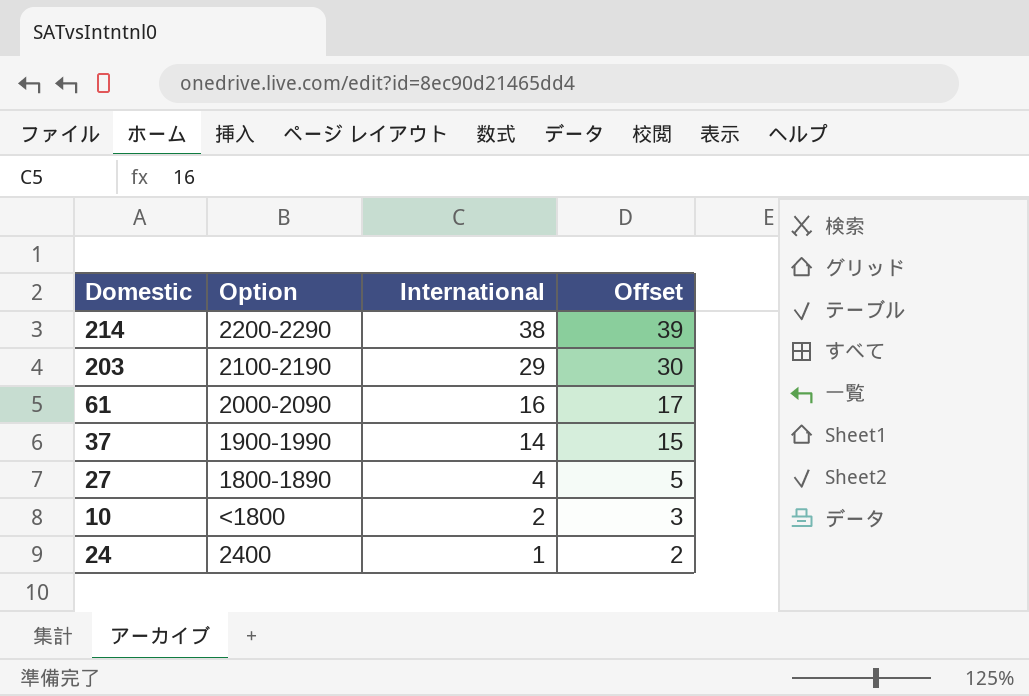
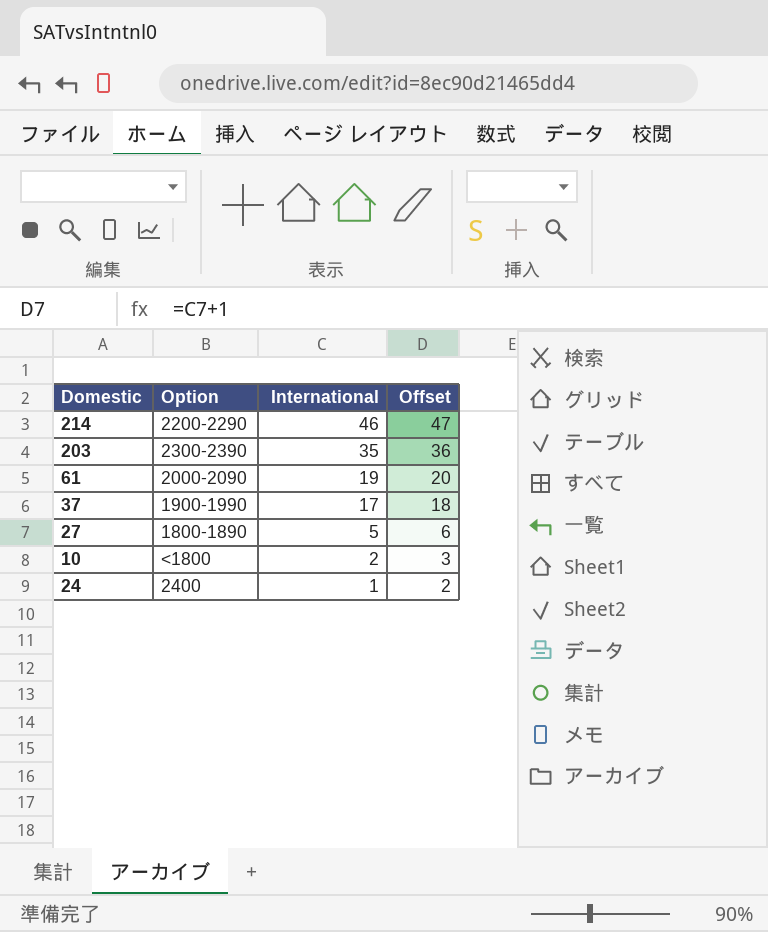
214 | International: 38 -> 46
214 | Offset: 39 -> 47
203 | Option: 2100-2190 -> 2300-2390
203 | International: 29 -> 35
203 | Offset: 30 -> 36
61 | International: 16 -> 19
61 | Offset: 17 -> 20
37 | International: 14 -> 17
37 | Offset: 15 -> 18
27 | International: 4 -> 5
27 | Offset: 5 -> 6

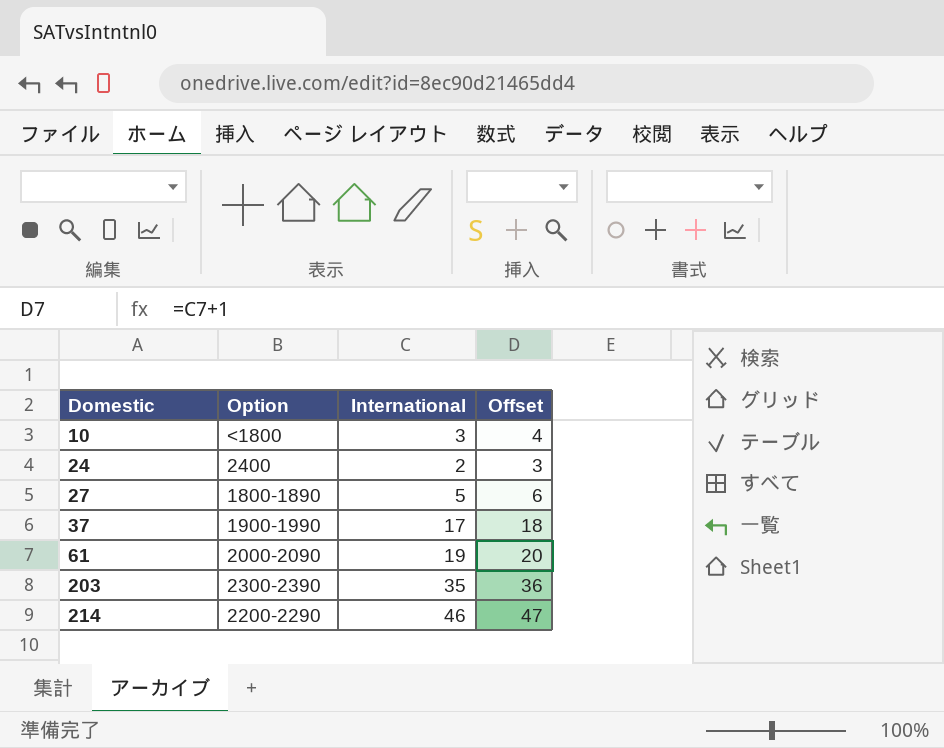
row order: International descending -> Domestic ascending
10 | International: 2 -> 3
10 | Offset: 3 -> 4
24 | International: 1 -> 2
24 | Offset: 2 -> 3

